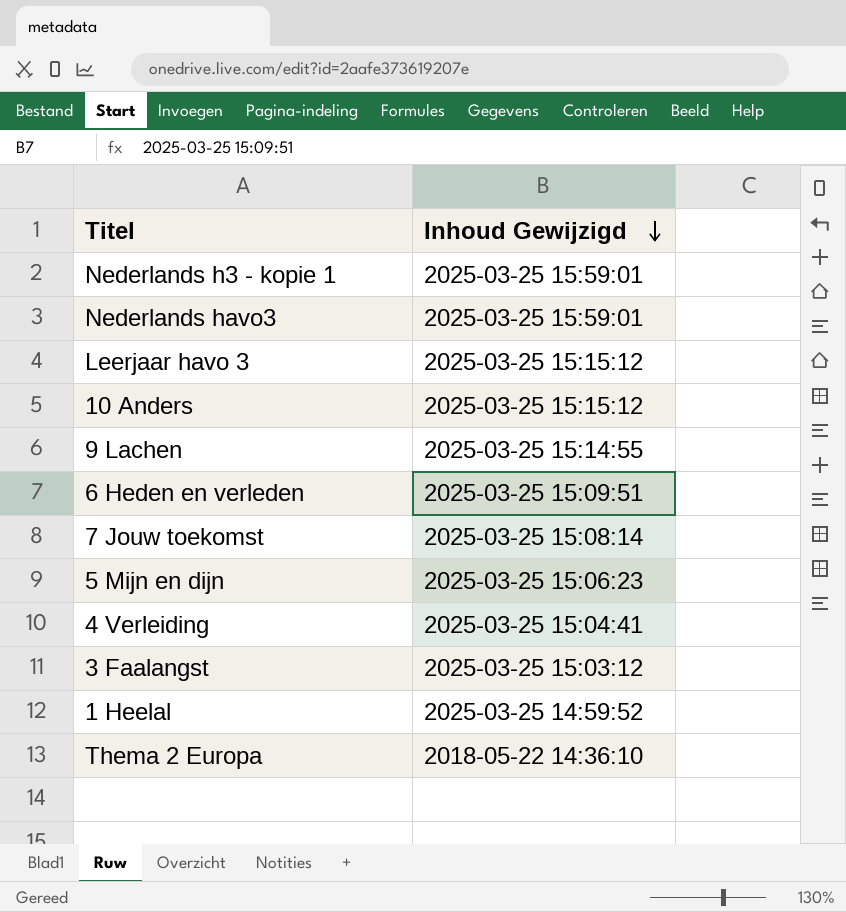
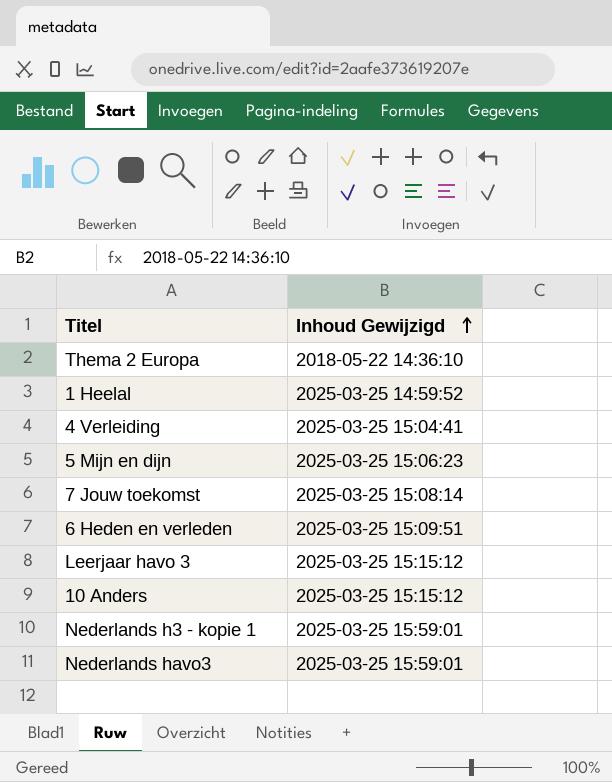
row order: Inhoud Gewijzigd descending -> Inhoud Gewijzigd ascending
row 9 Lachen: 2025-03-25 15:14:55 -> none
row 3 Faalangst: 2025-03-25 15:03:12 -> none

